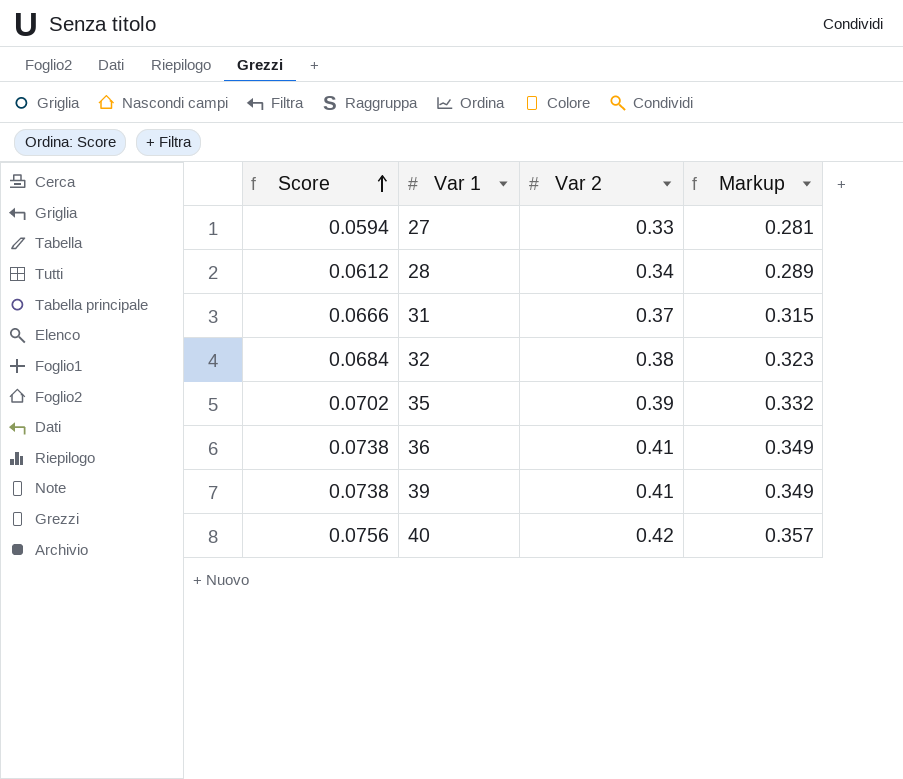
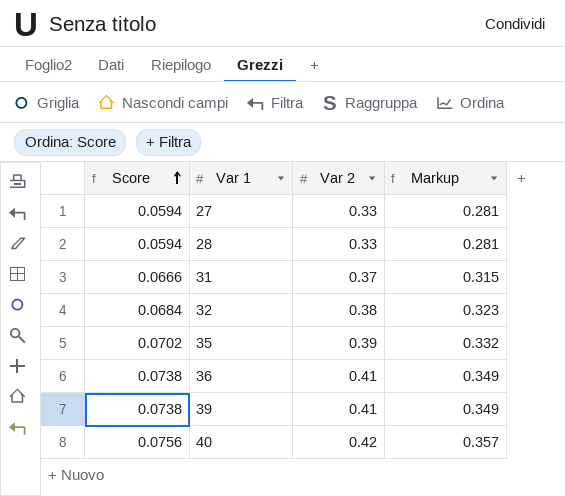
28 | Score: 0.0612 -> 0.0594
28 | Var 2: 0.34 -> 0.33
28 | Markup: 0.289 -> 0.281

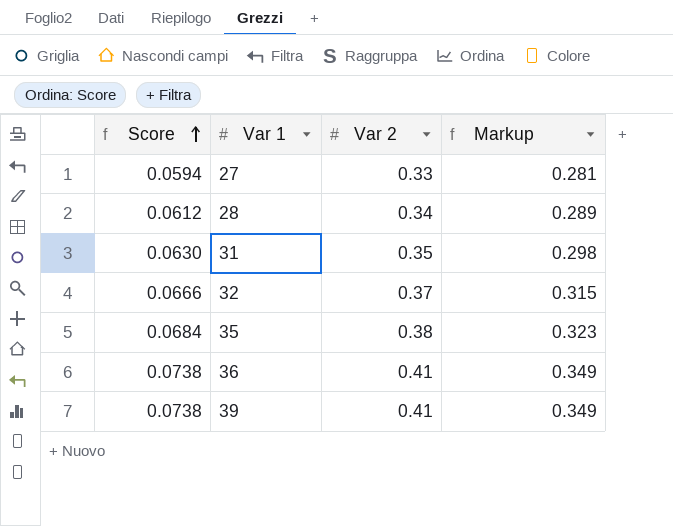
row 40: 0.0756 | 0.42 | 0.357 -> none
28 | Score: 0.0594 -> 0.0612
28 | Var 2: 0.33 -> 0.34
28 | Markup: 0.281 -> 0.289
31 | Score: 0.0666 -> 0.0630
31 | Var 2: 0.37 -> 0.35
31 | Markup: 0.315 -> 0.298
32 | Score: 0.0684 -> 0.0666
32 | Var 2: 0.38 -> 0.37
32 | Markup: 0.323 -> 0.315
35 | Score: 0.0702 -> 0.0684
35 | Var 2: 0.39 -> 0.38
35 | Markup: 0.332 -> 0.323

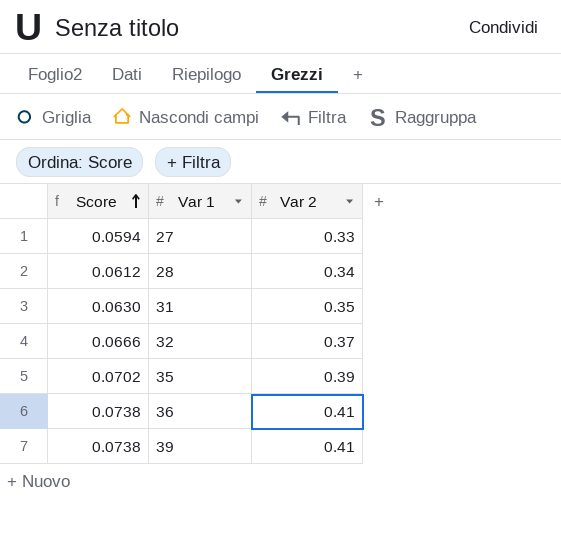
column Markup | formula: [Var 2] * 0.85 -> none
35 | Score: 0.0684 -> 0.0702
35 | Var 2: 0.38 -> 0.39

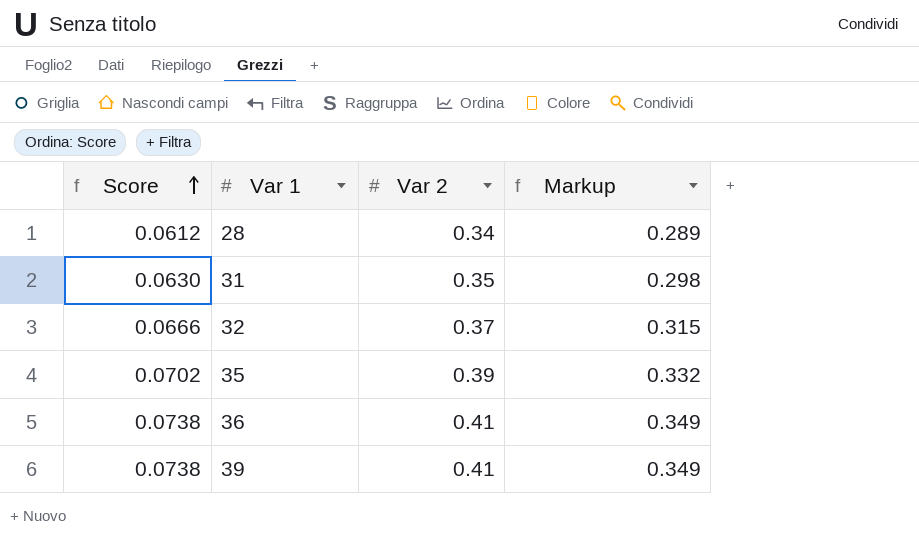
column Markup | formula: none -> [Var 2] * 0.85
row 27: 0.0594 | 0.33 -> none

